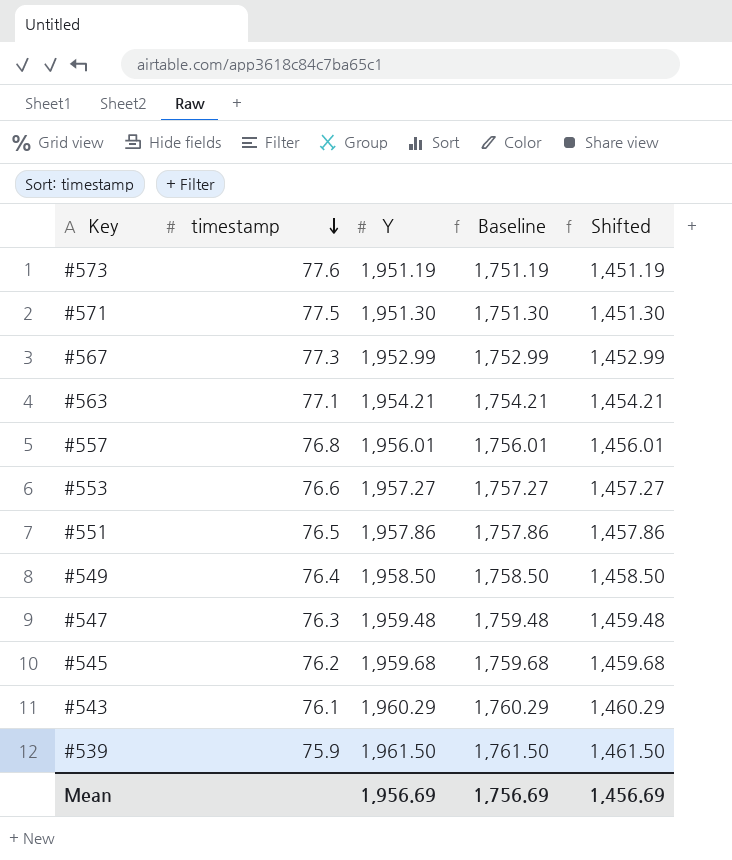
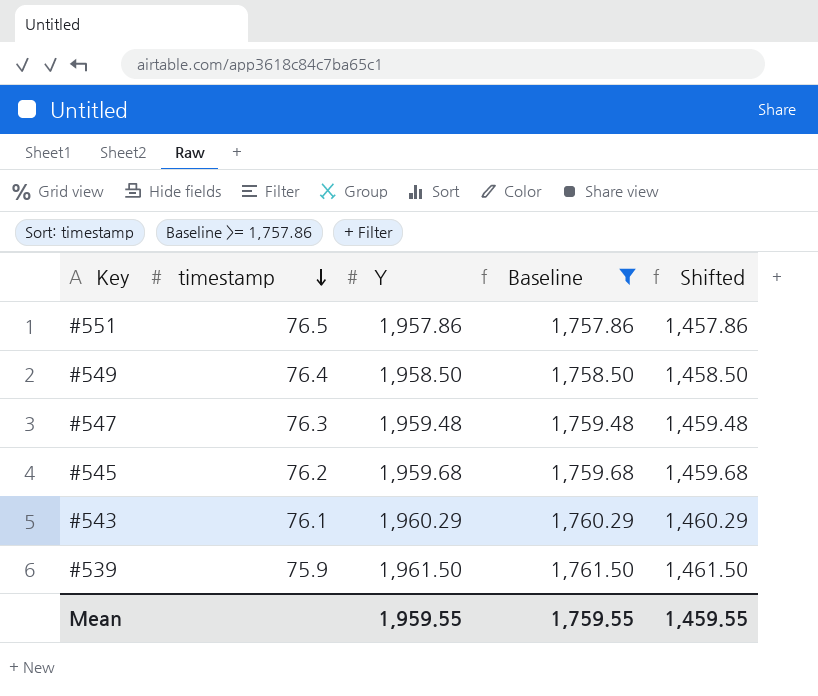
filter: none -> Baseline >= 1,757.86
Mean | Y: 1,956.69 -> 1,959.55
Mean | Baseline: 1,756.69 -> 1,759.55
Mean | Shifted: 1,456.69 -> 1,459.55

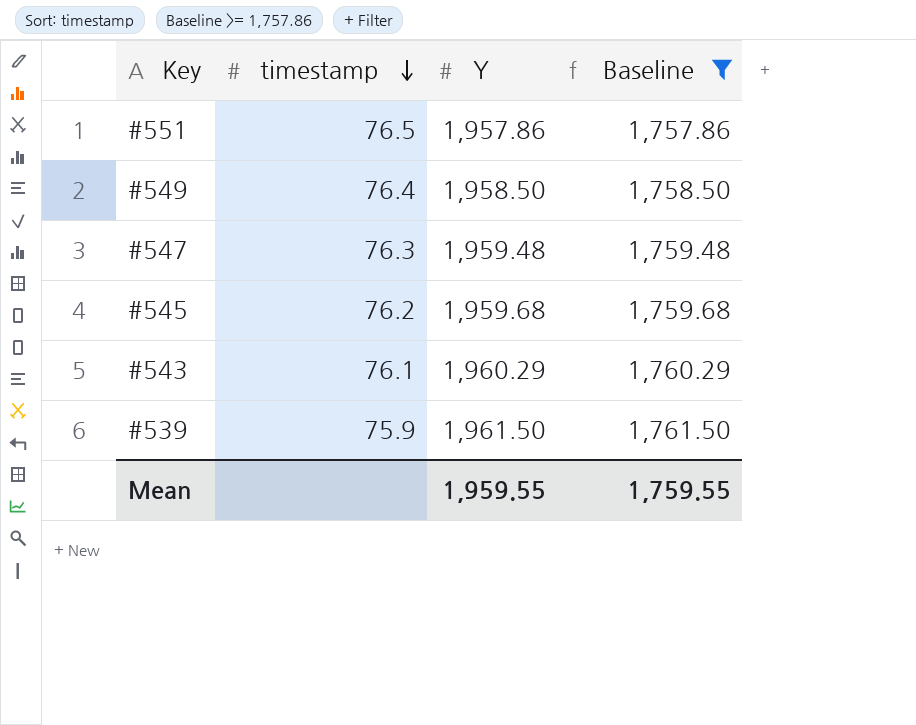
column Shifted | formula: [Y] - 500 -> none

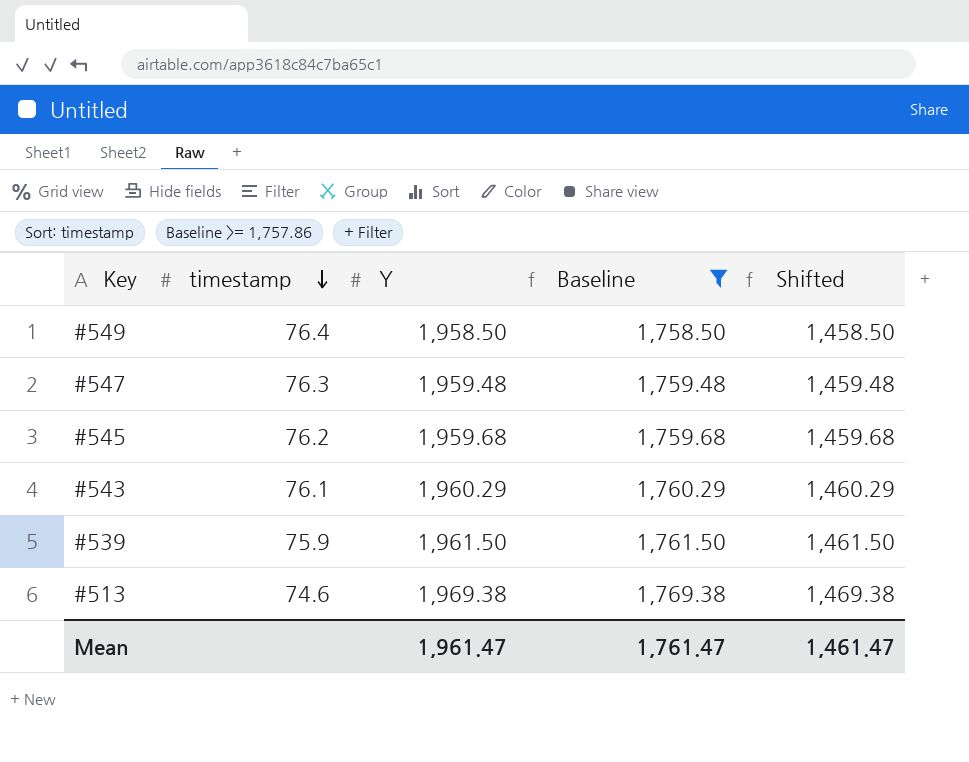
column Shifted | formula: none -> [Y] - 500
row #551: 76.5 | 1,957.86 | 1,757.86 -> none
row #513: none -> 74.6 | 1,969.38 | 1,769.38 | 1,469.38
Mean | Y: 1,959.55 -> 1,961.47
Mean | Baseline: 1,759.55 -> 1,761.47

